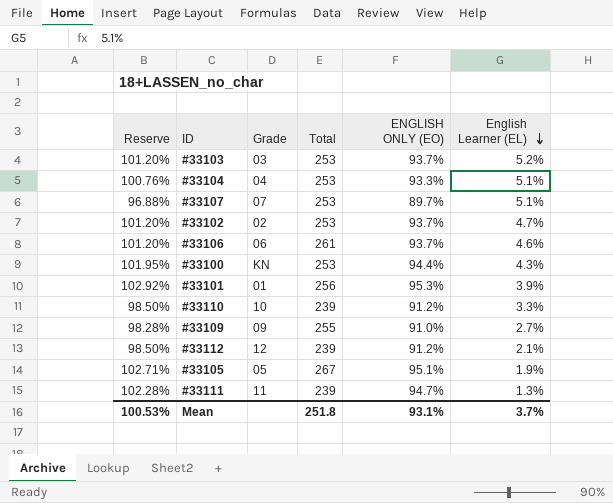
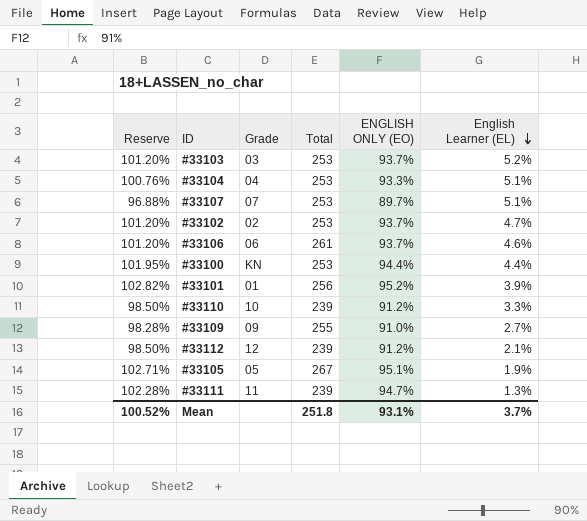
#33100 | English Learner (EL): 4.3% -> 4.4%
#33101 | Reserve: 102.92% -> 102.82%
#33101 | ENGLISH ONLY (EO): 95.3% -> 95.2%
Mean | Reserve: 100.53% -> 100.52%

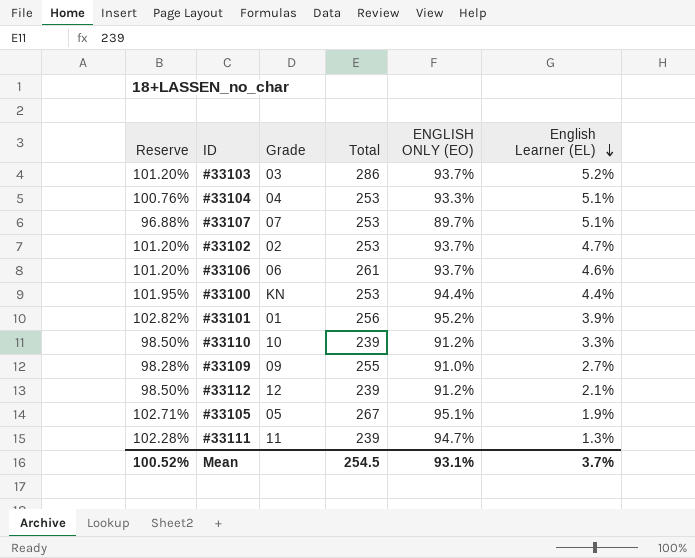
#33103 | Total: 253 -> 286
Mean | Total: 251.8 -> 254.5

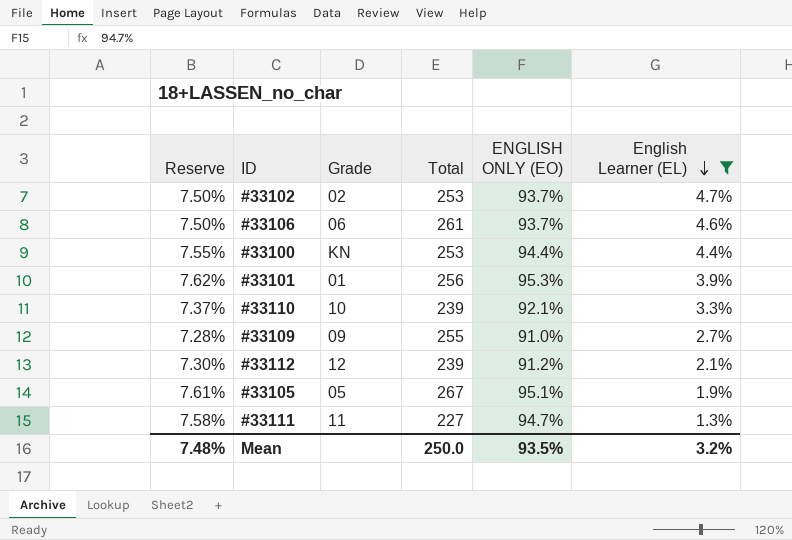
filter: none -> English Learner (EL) <= 4.7%
column Reserve | formula: [ENGLISH ONLY (EO)] * 1.08 -> [ENGLISH ONLY (EO)] * 0.08
#33101 | ENGLISH ONLY (EO): 95.2% -> 95.3%
#33110 | ENGLISH ONLY (EO): 91.2% -> 92.1%
#33111 | Total: 239 -> 227
Mean | Reserve: 100.52% -> 7.48%
Mean | Total: 254.5 -> 250.0
Mean | ENGLISH ONLY (EO): 93.1% -> 93.5%
Mean | English Learner (EL): 3.7% -> 3.2%

